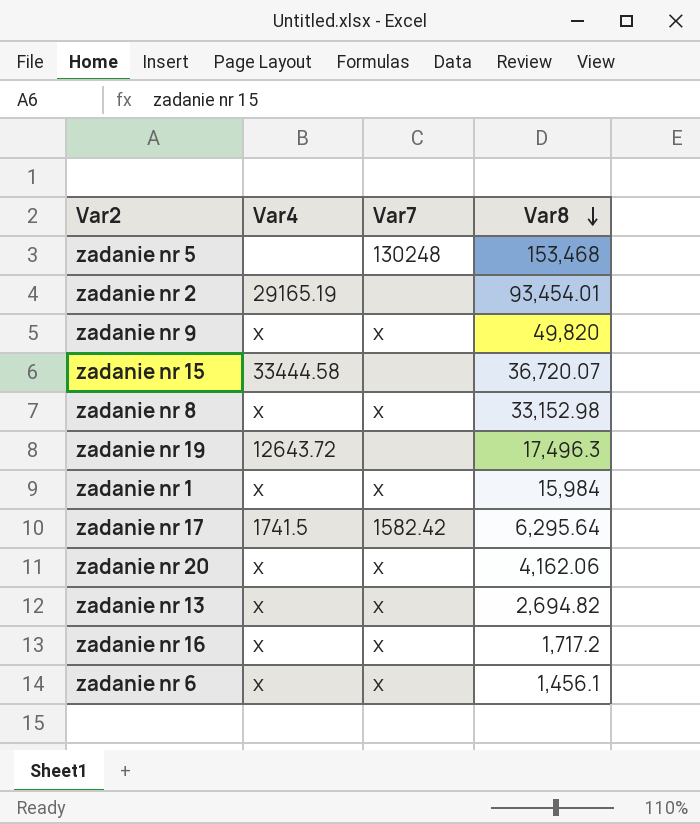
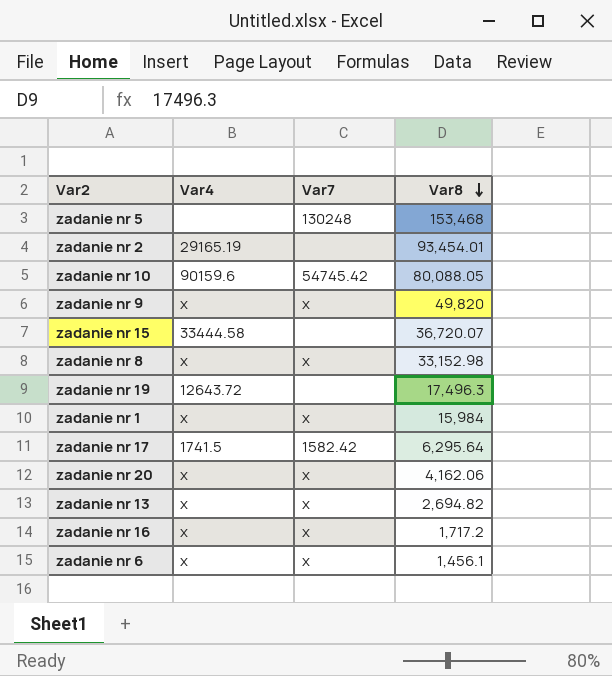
row zadanie nr 10: none -> 90159.6 | 54745.42 | 80,088.05

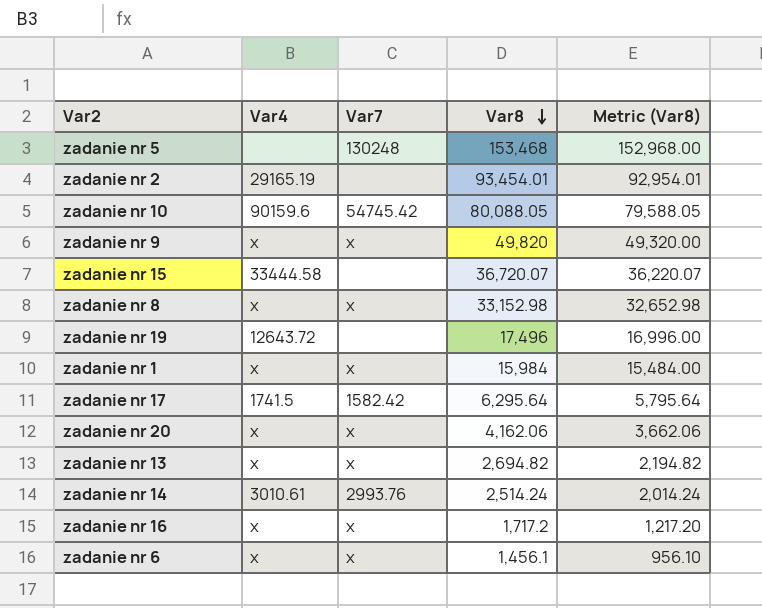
column Metric (Var8) | formula: none -> [Var8] - 500
zadanie nr 19 | Var8: 17,496.3 -> 17,496
row zadanie nr 14: none -> 3010.61 | 2993.76 | 2,514.24 | 2,014.24

